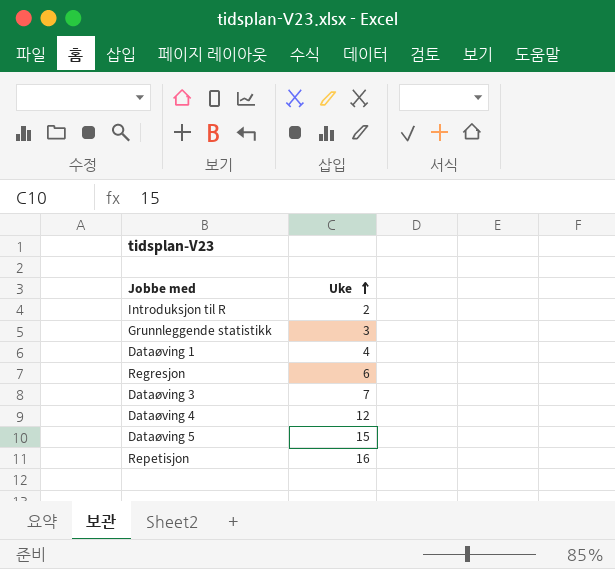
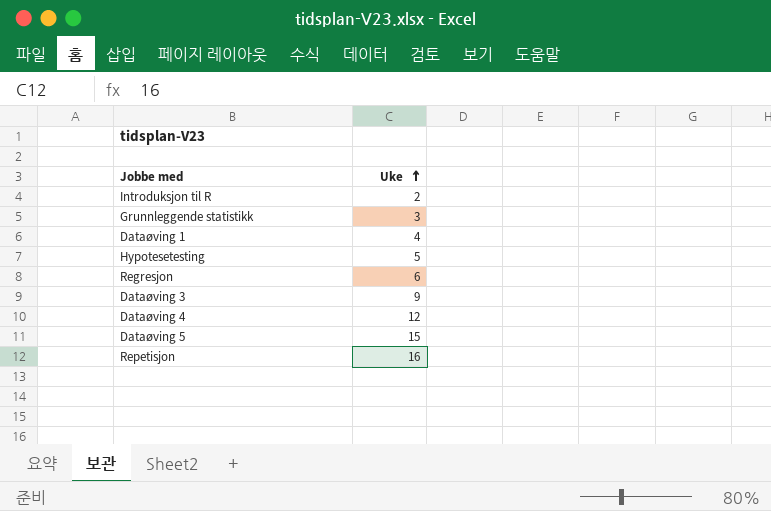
row Hypotesetesting: none -> 5
Dataøving 3 | Uke: 7 -> 9

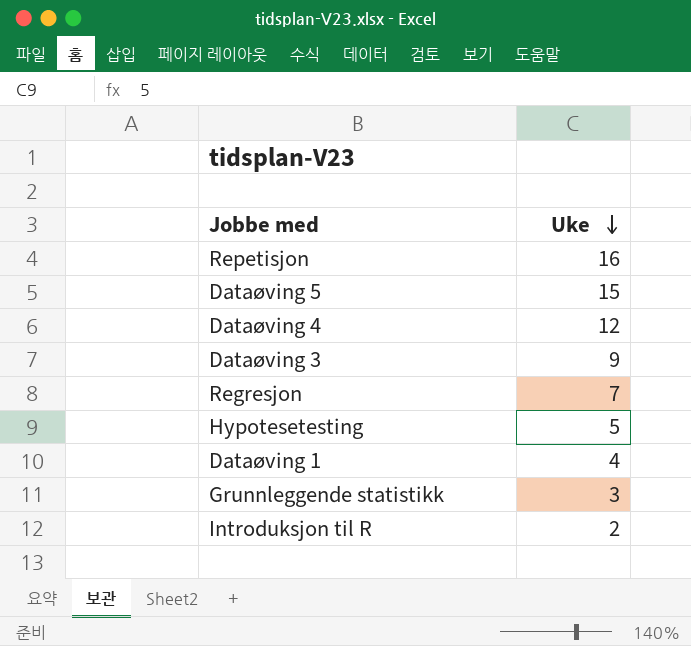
row order: Uke ascending -> Uke descending
Regresjon | Uke: 6 -> 7

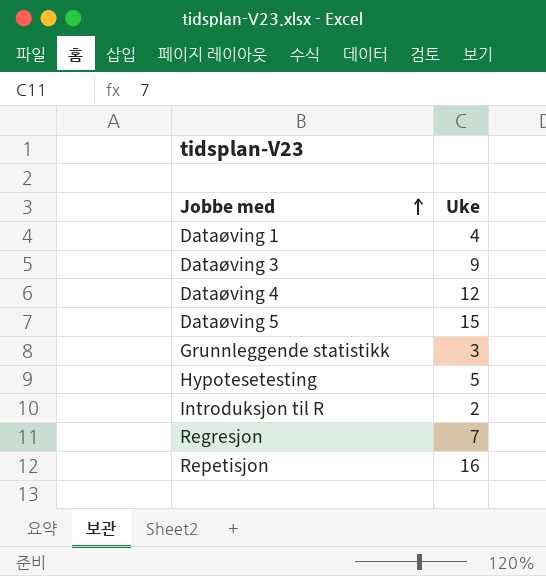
row order: Uke descending -> Jobbe med ascending

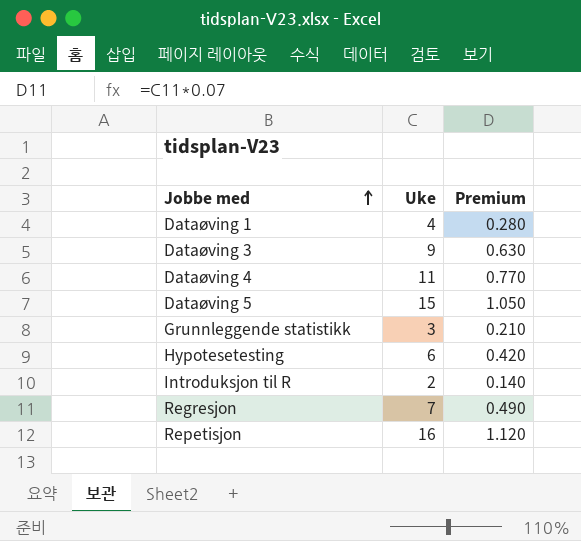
column Premium | formula: none -> [Uke] * 0.07
Dataøving 4 | Uke: 12 -> 11
Hypotesetesting | Uke: 5 -> 6

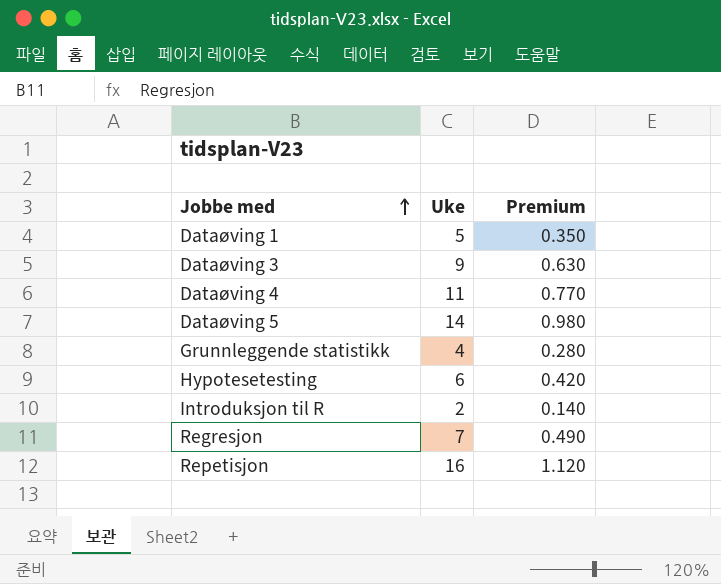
Dataøving 1 | Uke: 4 -> 5
Dataøving 1 | Premium: 0.280 -> 0.350
Dataøving 5 | Uke: 15 -> 14
Dataøving 5 | Premium: 1.050 -> 0.980
Grunnleggende statistikk | Uke: 3 -> 4
Grunnleggende statistikk | Premium: 0.210 -> 0.280

